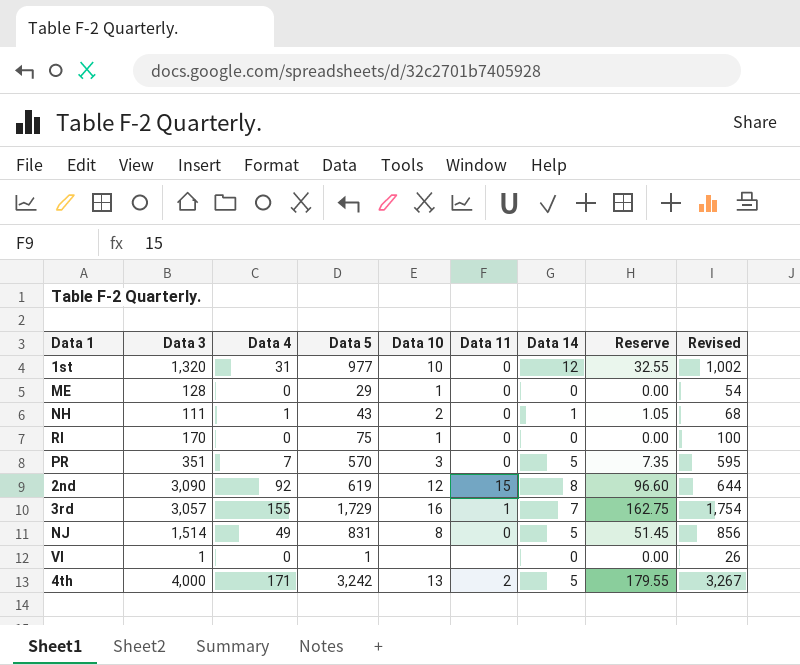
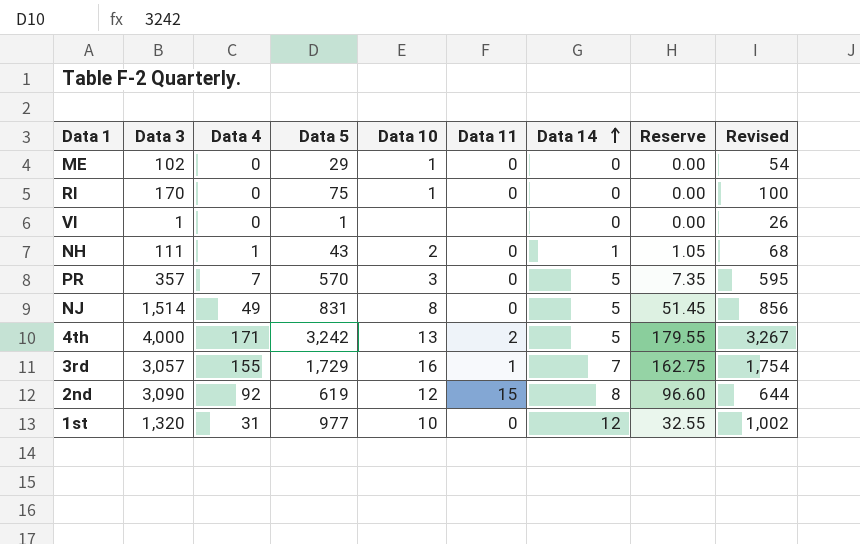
row order: none -> Data 14 ascending
ME | Data 3: 128 -> 102
PR | Data 3: 351 -> 357

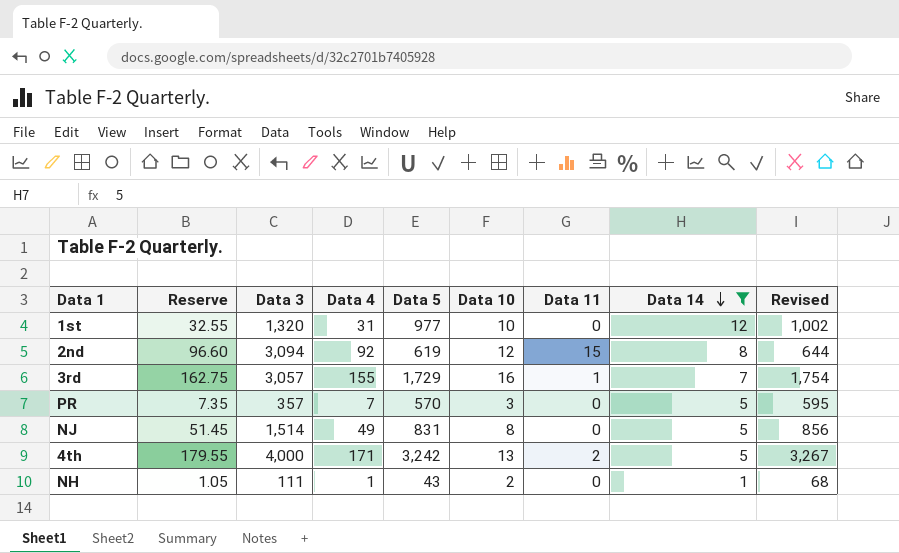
filter: none -> Data 14 != 0
row order: Data 14 ascending -> Data 14 descending
column Reserve | position: 8 -> 2
2nd | Data 3: 3,090 -> 3,094

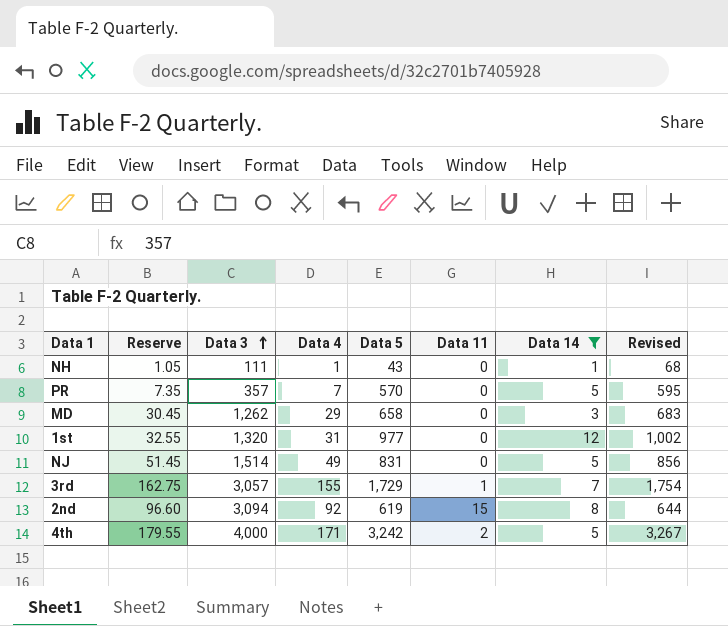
row order: Data 14 descending -> Data 3 ascending
column Data 10 | position: 6 -> none
row MD: none -> 30.45 | 1,262 | 29 | 658 | 0 | 3 | 683

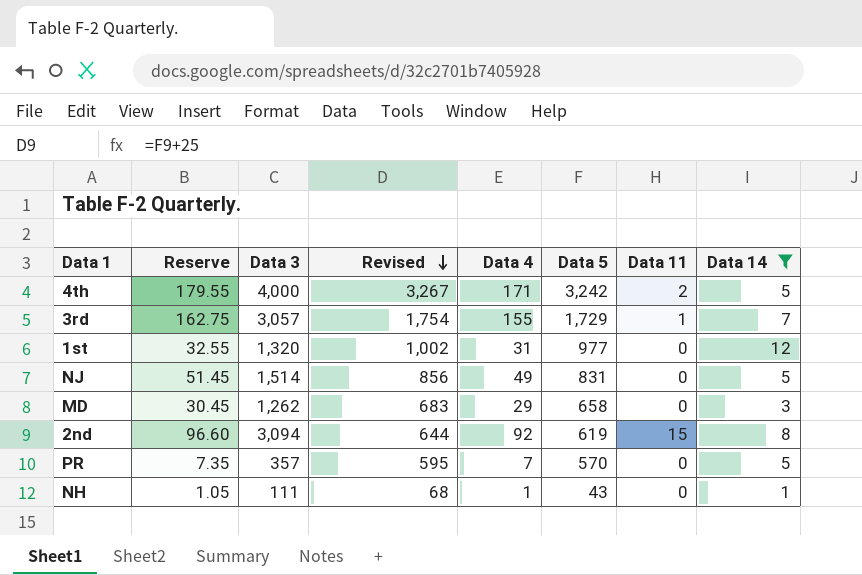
row order: Data 3 ascending -> Revised descending
column Revised | position: 8 -> 4

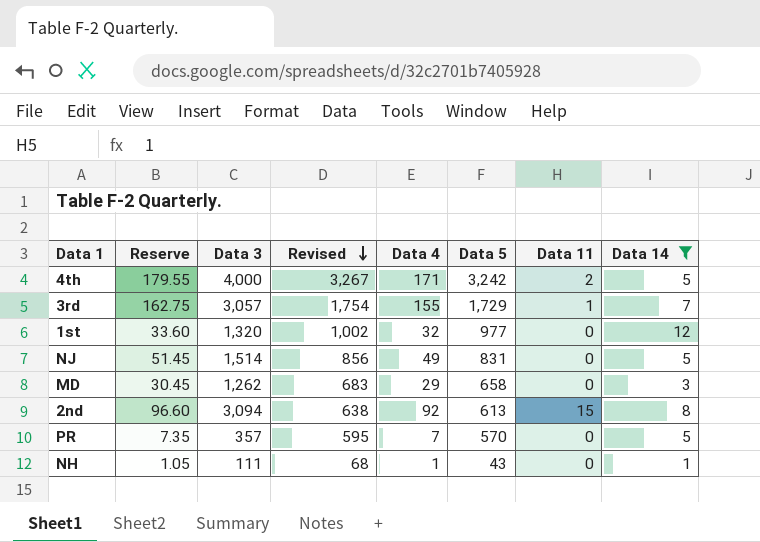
1st | Reserve: 32.55 -> 33.60
1st | Data 4: 31 -> 32
2nd | Revised: 644 -> 638
2nd | Data 5: 619 -> 613

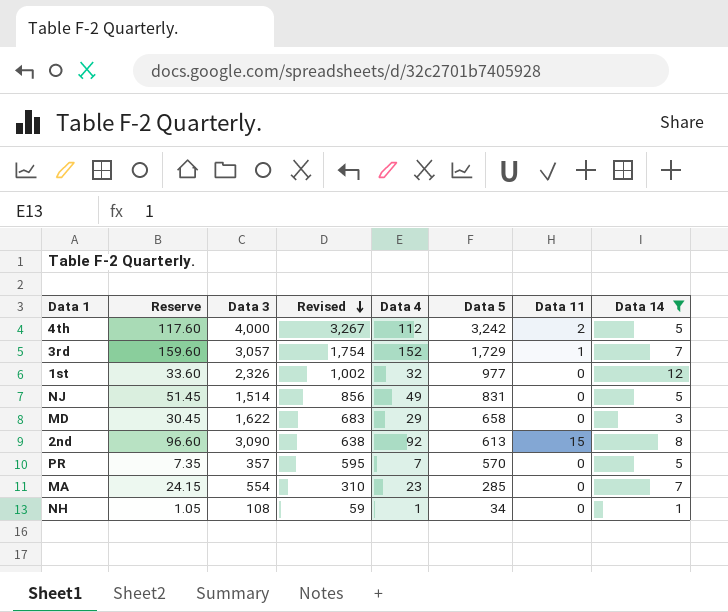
4th | Reserve: 179.55 -> 117.60
4th | Data 4: 171 -> 112
3rd | Reserve: 162.75 -> 159.60
3rd | Data 4: 155 -> 152
1st | Data 3: 1,320 -> 2,326
MD | Data 3: 1,262 -> 1,622
2nd | Data 3: 3,094 -> 3,090
row MA: none -> 24.15 | 554 | 310 | 23 | 285 | 0 | 7
NH | Data 3: 111 -> 108
NH | Revised: 68 -> 59
NH | Data 5: 43 -> 34

